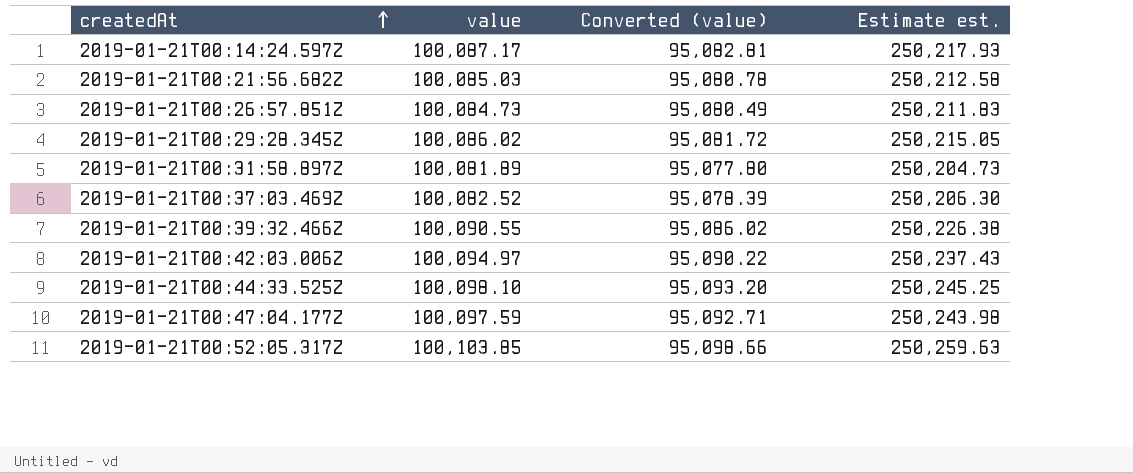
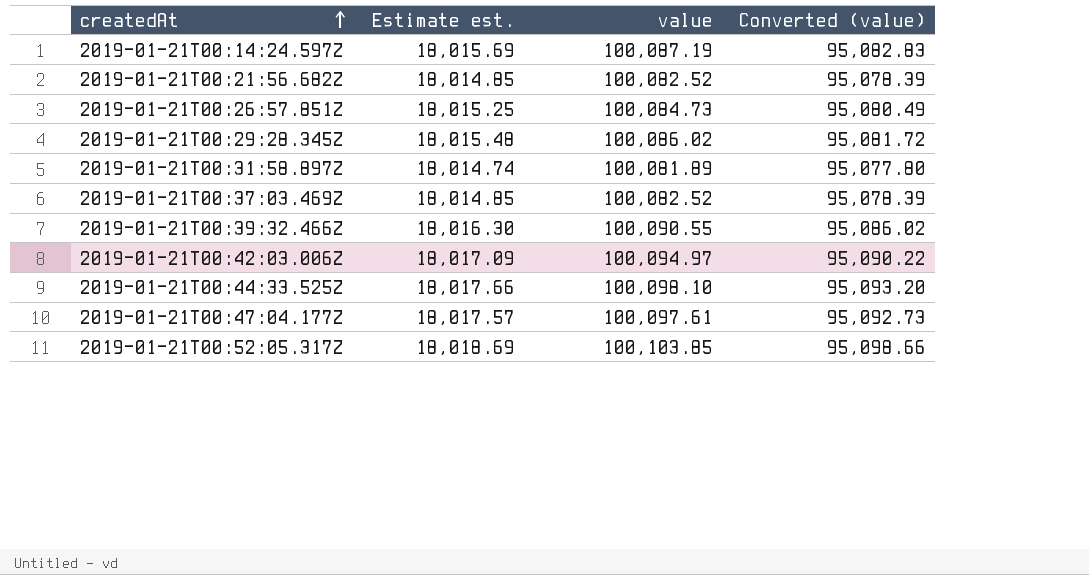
column Estimate est. | formula: [value] * 2.5 -> [value] * 0.18
column Estimate est. | position: 4 -> 2
2019-01-21T00:14:24.597Z | value: 100,087.17 -> 100,087.19
2019-01-21T00:14:24.597Z | Converted (value): 95,082.81 -> 95,082.83
2019-01-21T00:21:56.682Z | value: 100,085.03 -> 100,082.52
2019-01-21T00:21:56.682Z | Converted (value): 95,080.78 -> 95,078.39
2019-01-21T00:47:04.177Z | value: 100,097.59 -> 100,097.61
2019-01-21T00:47:04.177Z | Converted (value): 95,092.71 -> 95,092.73

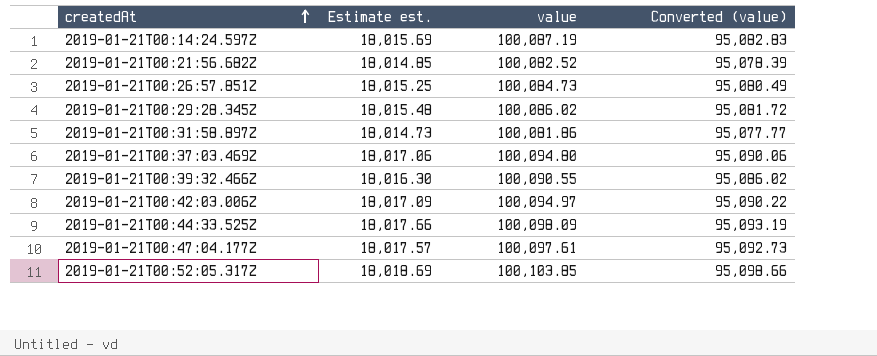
2019-01-21T00:31:58.897Z | Estimate est.: 18,014.74 -> 18,014.73
2019-01-21T00:31:58.897Z | value: 100,081.89 -> 100,081.86
2019-01-21T00:31:58.897Z | Converted (value): 95,077.80 -> 95,077.77
2019-01-21T00:37:03.469Z | Estimate est.: 18,014.85 -> 18,017.06
2019-01-21T00:37:03.469Z | value: 100,082.52 -> 100,094.80
2019-01-21T00:37:03.469Z | Converted (value): 95,078.39 -> 95,090.06
2019-01-21T00:44:33.525Z | value: 100,098.10 -> 100,098.09
2019-01-21T00:44:33.525Z | Converted (value): 95,093.20 -> 95,093.19

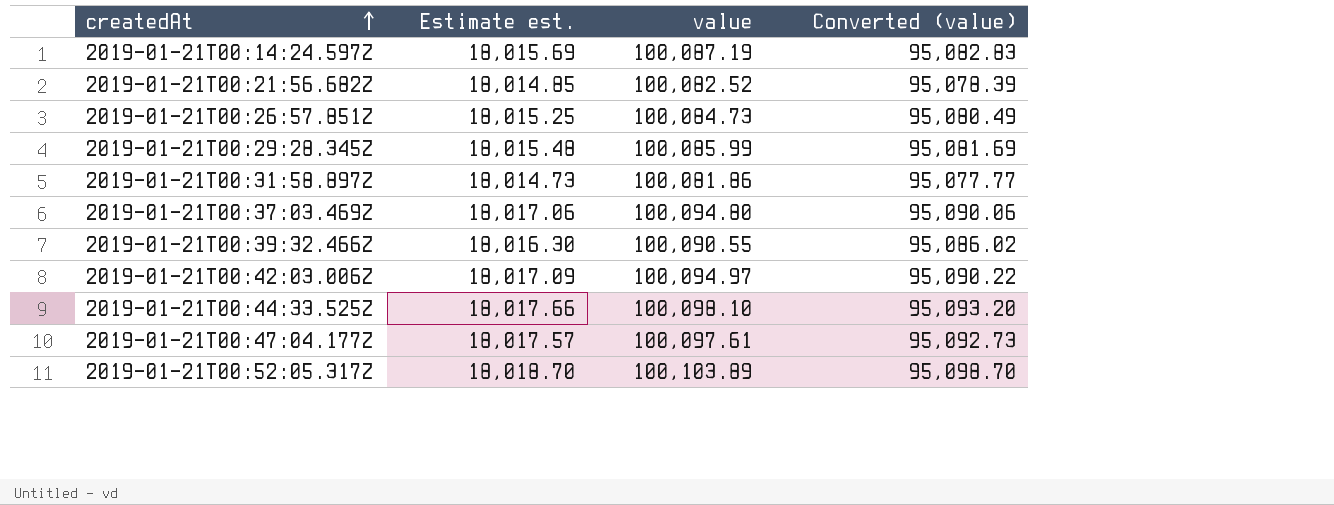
2019-01-21T00:29:28.345Z | value: 100,086.02 -> 100,085.99
2019-01-21T00:29:28.345Z | Converted (value): 95,081.72 -> 95,081.69
2019-01-21T00:44:33.525Z | value: 100,098.09 -> 100,098.10
2019-01-21T00:44:33.525Z | Converted (value): 95,093.19 -> 95,093.20
2019-01-21T00:52:05.317Z | Estimate est.: 18,018.69 -> 18,018.70
2019-01-21T00:52:05.317Z | value: 100,103.85 -> 100,103.89
2019-01-21T00:52:05.317Z | Converted (value): 95,098.66 -> 95,098.70

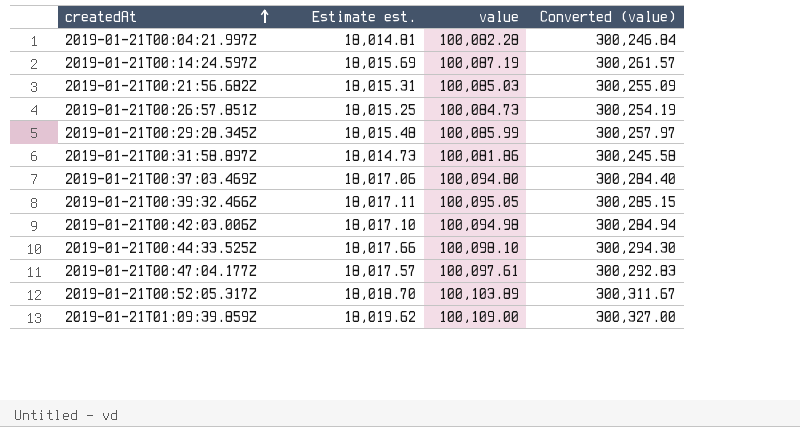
column Converted (value) | formula: [value] * 0.95 -> [value] * 3
row 2019-01-21T00:04:21.997Z: none -> 18,014.81 | 100,082.28 | 300,246.84
2019-01-21T00:21:56.682Z | Estimate est.: 18,014.85 -> 18,015.31
2019-01-21T00:21:56.682Z | value: 100,082.52 -> 100,085.03
2019-01-21T00:39:32.466Z | Estimate est.: 18,016.30 -> 18,017.11
2019-01-21T00:39:32.466Z | value: 100,090.55 -> 100,095.05
2019-01-21T00:42:03.006Z | Estimate est.: 18,017.09 -> 18,017.10
2019-01-21T00:42:03.006Z | value: 100,094.97 -> 100,094.98
row 2019-01-21T01:09:39.859Z: none -> 18,019.62 | 100,109.00 | 300,327.00

